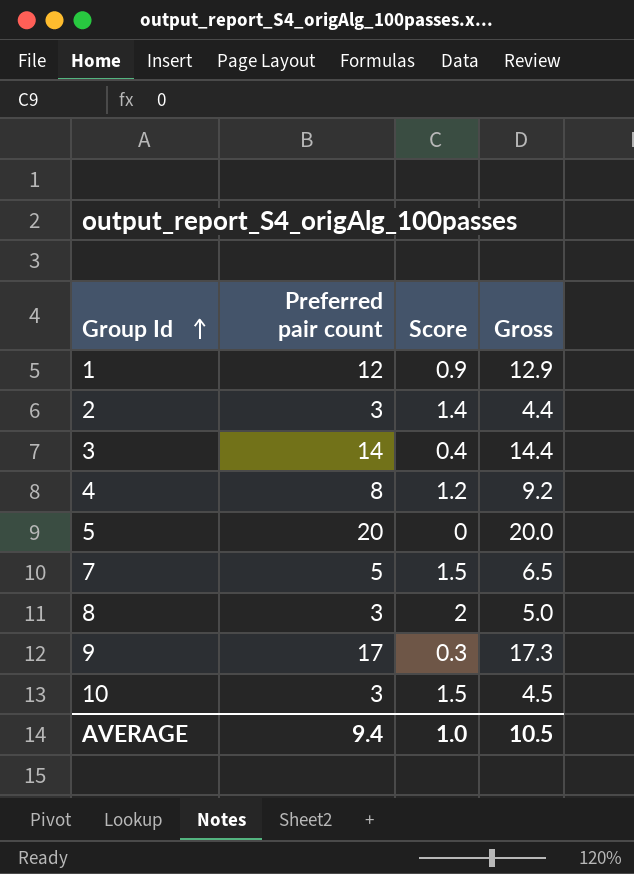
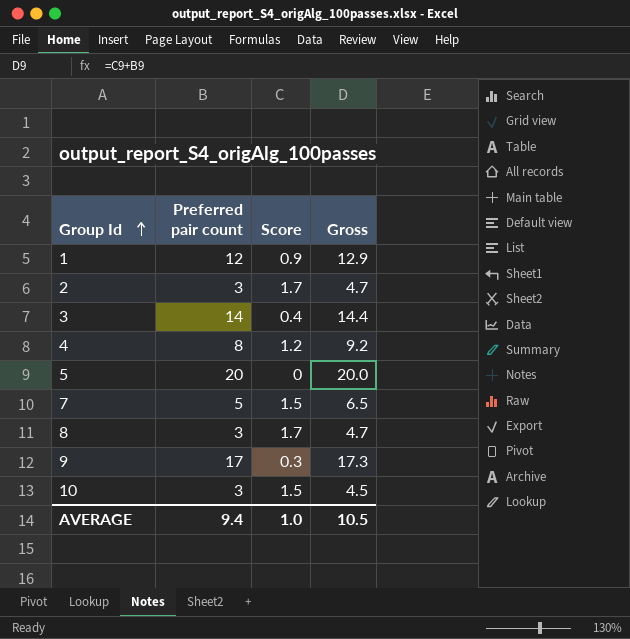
2 | Score: 1.4 -> 1.7
2 | Gross: 4.4 -> 4.7
8 | Score: 2 -> 1.7
8 | Gross: 5.0 -> 4.7

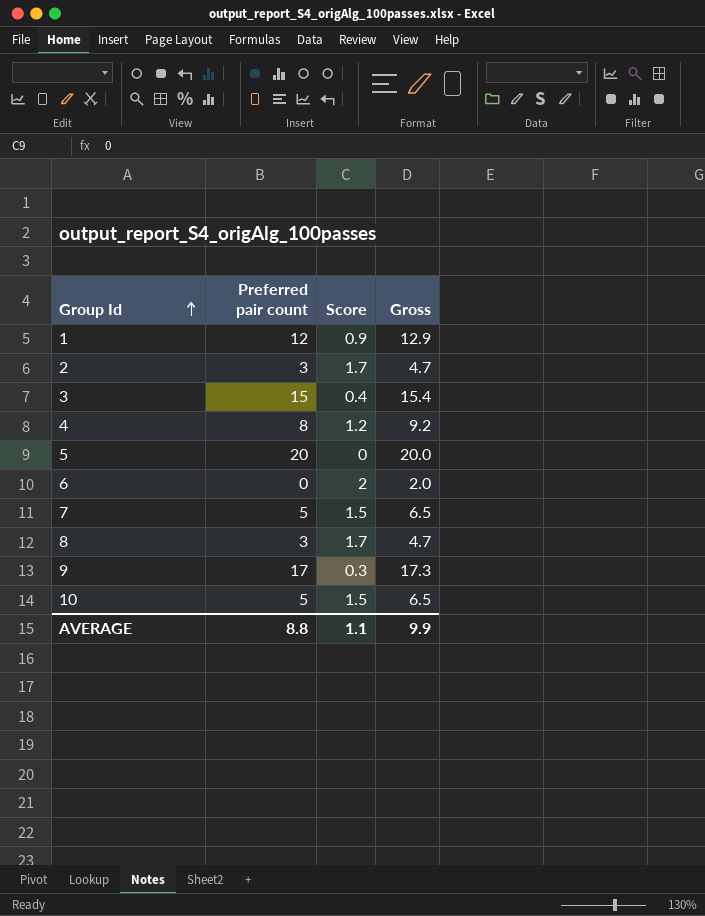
3 | Preferred pair count: 14 -> 15
3 | Gross: 14.4 -> 15.4
row 6: none -> 0 | 2 | 2.0
10 | Preferred pair count: 3 -> 5
10 | Gross: 4.5 -> 6.5
AVERAGE | Preferred pair count: 9.4 -> 8.8
AVERAGE | Score: 1.0 -> 1.1
AVERAGE | Gross: 10.5 -> 9.9

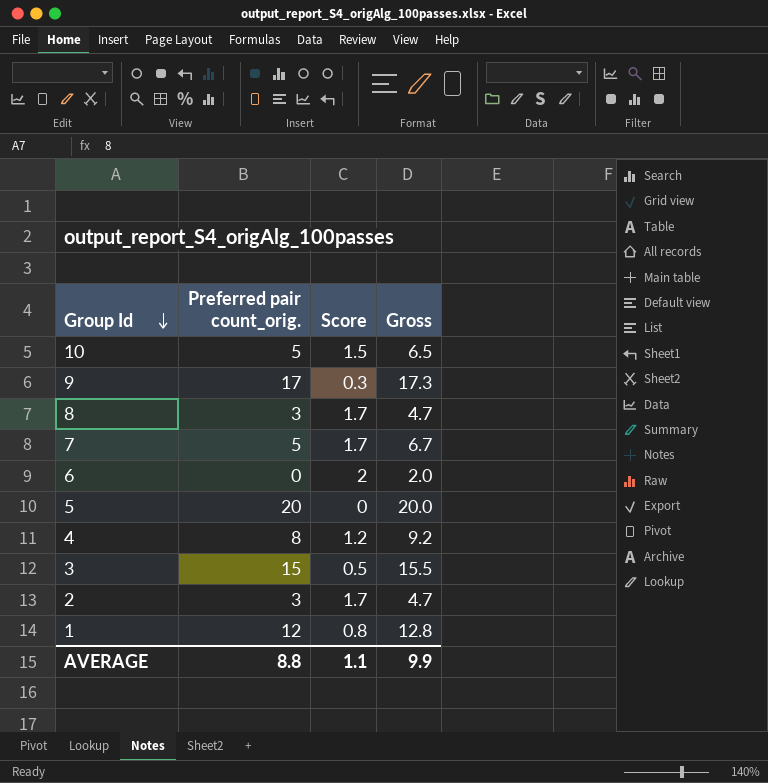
row order: Group Id ascending -> Group Id descending
column name: Preferred pair count -> Preferred pair count_orig.
7 | Score: 1.5 -> 1.7
7 | Gross: 6.5 -> 6.7
3 | Score: 0.4 -> 0.5
3 | Gross: 15.4 -> 15.5
1 | Score: 0.9 -> 0.8
1 | Gross: 12.9 -> 12.8

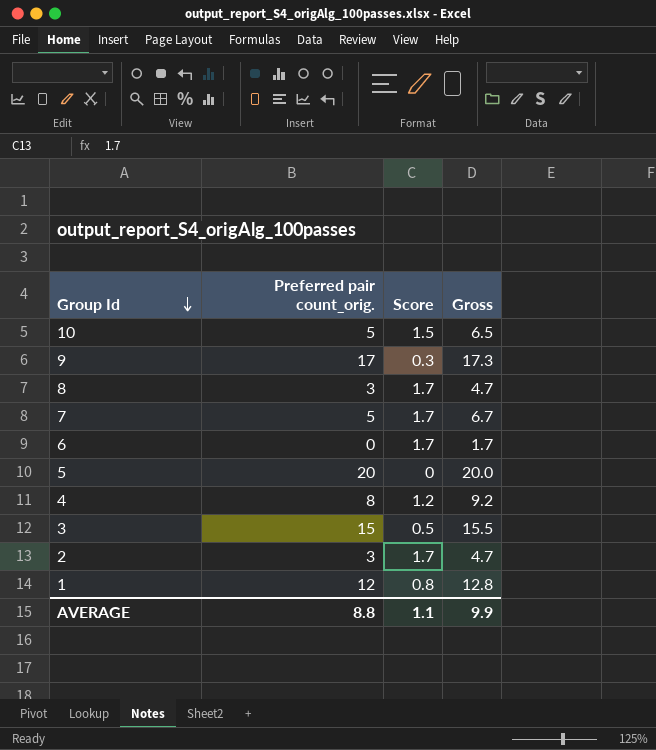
6 | Score: 2 -> 1.7
6 | Gross: 2.0 -> 1.7

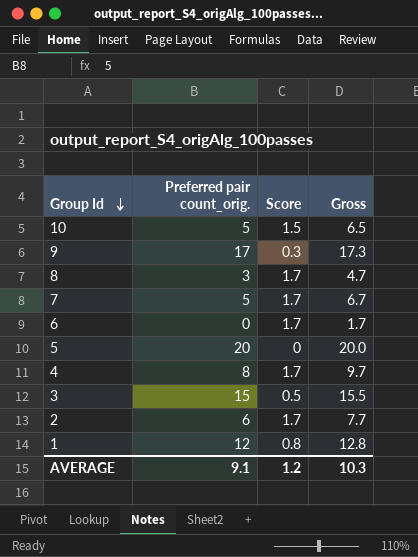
4 | Score: 1.2 -> 1.7
4 | Gross: 9.2 -> 9.7
2 | Preferred pair count_orig.: 3 -> 6
2 | Gross: 4.7 -> 7.7
AVERAGE | Preferred pair count_orig.: 8.8 -> 9.1
AVERAGE | Score: 1.1 -> 1.2
AVERAGE | Gross: 9.9 -> 10.3

